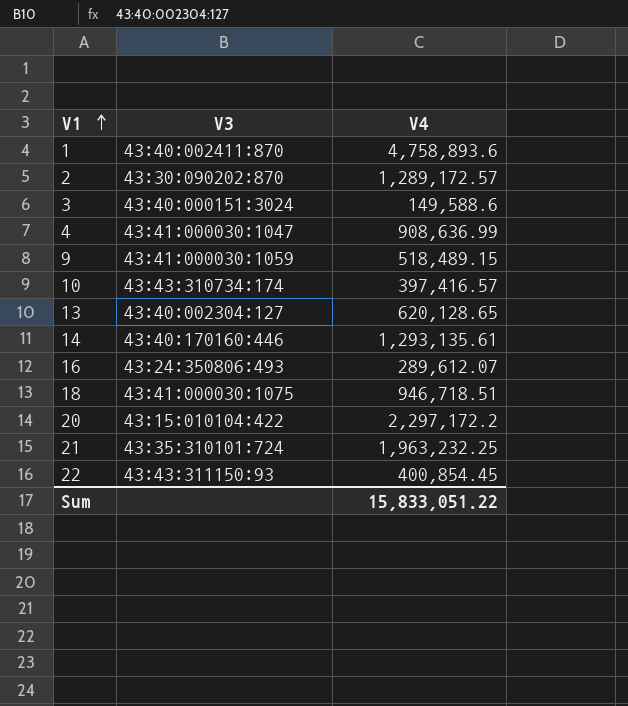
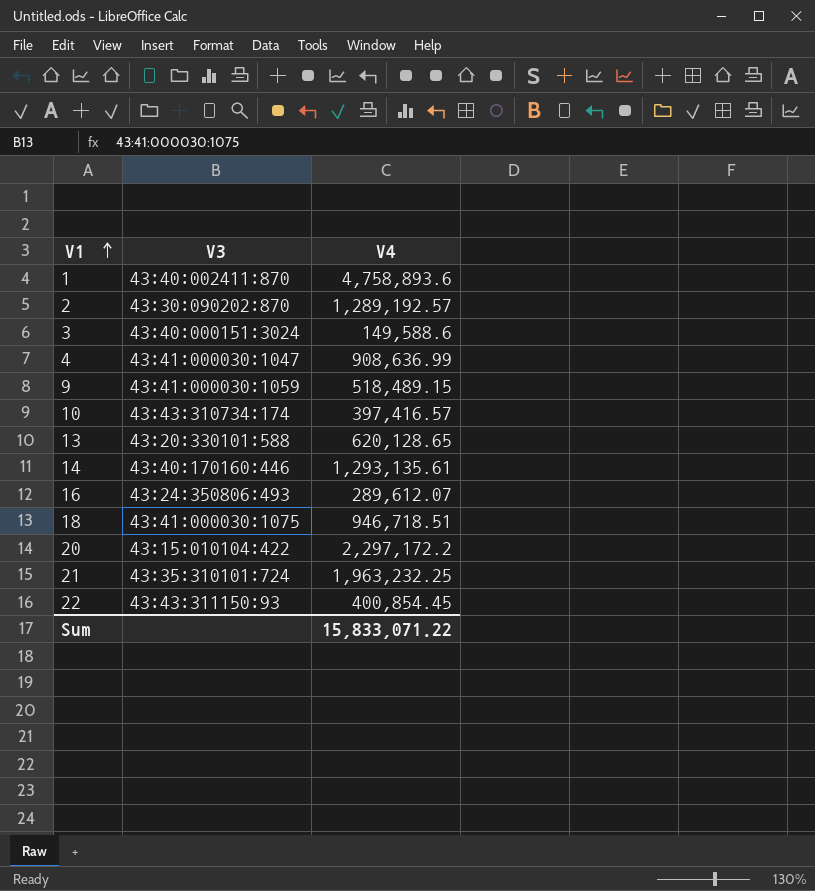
2 | V4: 1,289,172.57 -> 1,289,192.57
13 | V3: 43:40:002304:127 -> 43:20:330101:588
Sum | V4: 15,833,051.22 -> 15,833,071.22

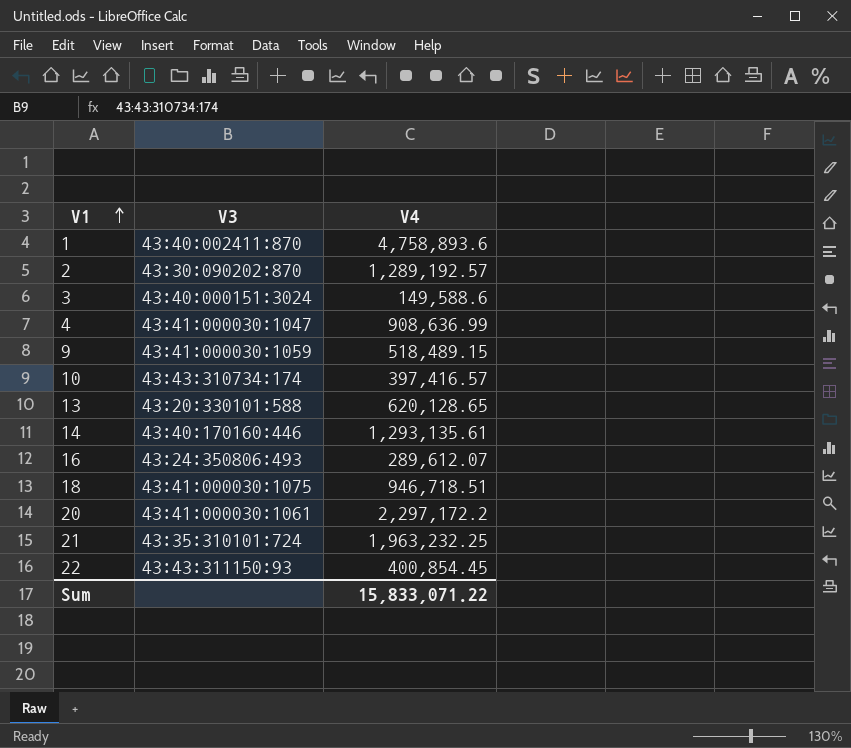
20 | V3: 43:15:010104:422 -> 43:41:000030:1061

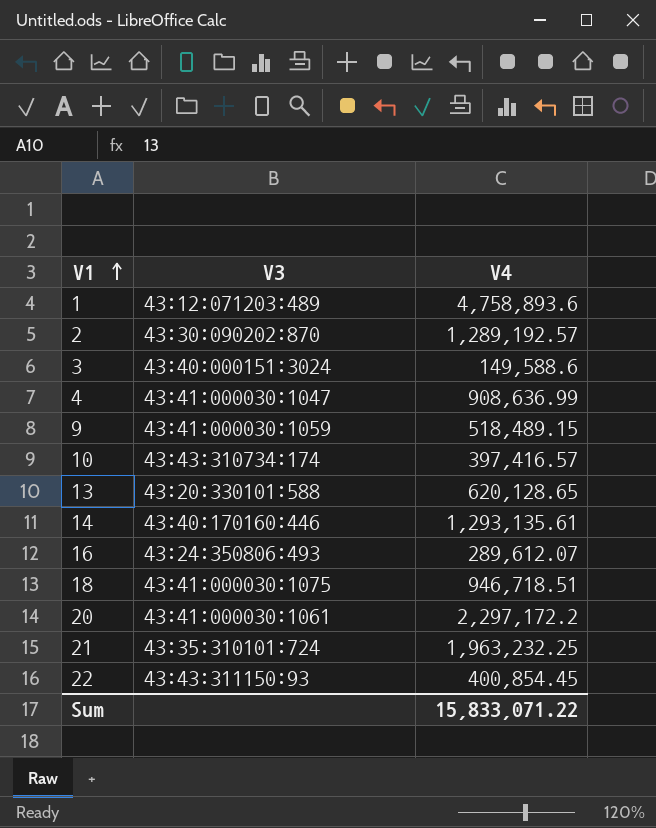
1 | V3: 43:40:002411:870 -> 43:12:071203:489

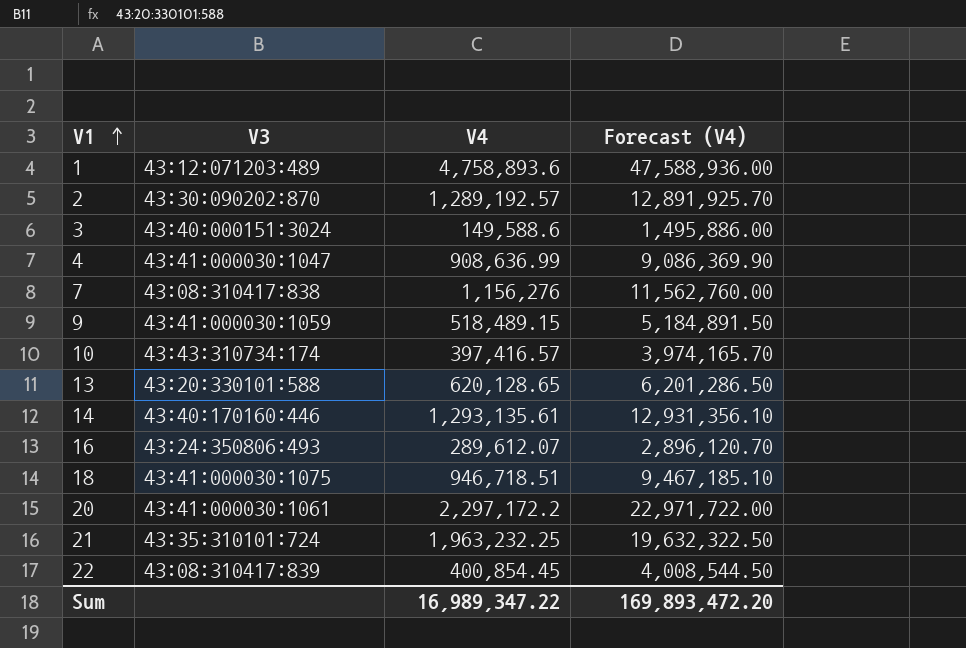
column Forecast (V4) | formula: none -> [V4] * 10
row 7: none -> 43:08:310417:838 | 1,156,276 | 11,562,760.00
22 | V3: 43:43:311150:93 -> 43:08:310417:839
Sum | V4: 15,833,071.22 -> 16,989,347.22

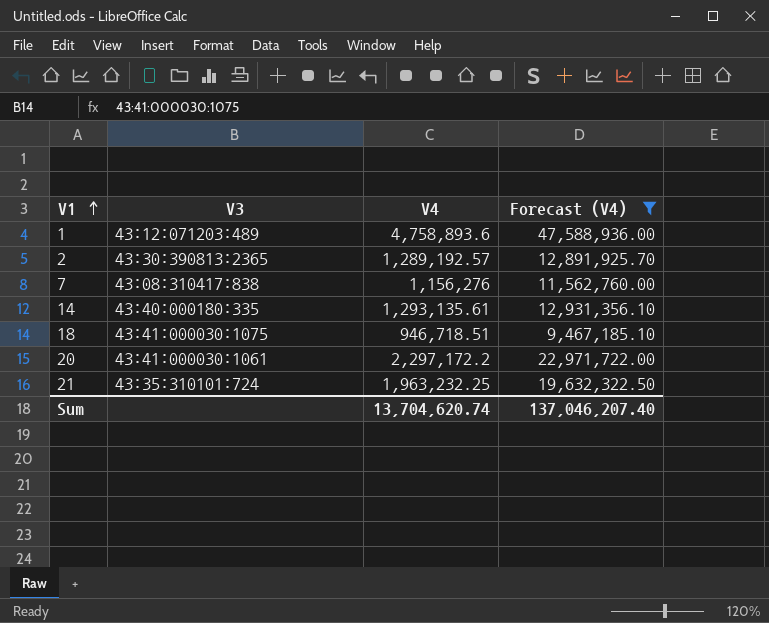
filter: none -> Forecast (V4) >= 9,467,185.10
2 | V3: 43:30:090202:870 -> 43:30:390813:2365
14 | V3: 43:40:170160:446 -> 43:40:000180:335
Sum | V4: 16,989,347.22 -> 13,704,620.74
Sum | Forecast (V4): 169,893,472.20 -> 137,046,207.40

